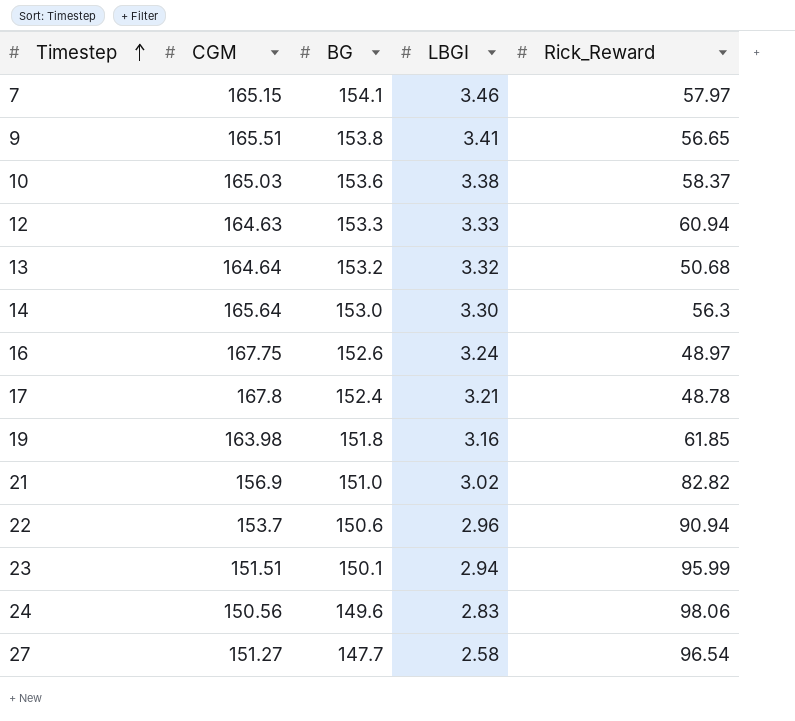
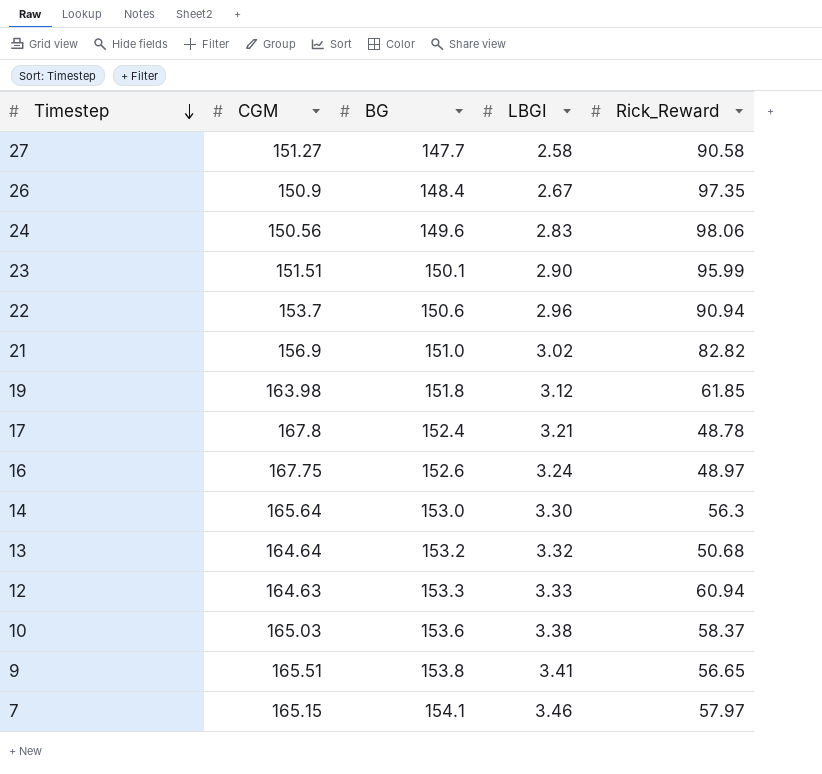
row order: Timestep ascending -> Timestep descending
27 | Rick_Reward: 96.54 -> 90.58
row 26: none -> 150.9 | 148.4 | 2.67 | 97.35
23 | LBGI: 2.94 -> 2.90
19 | LBGI: 3.16 -> 3.12

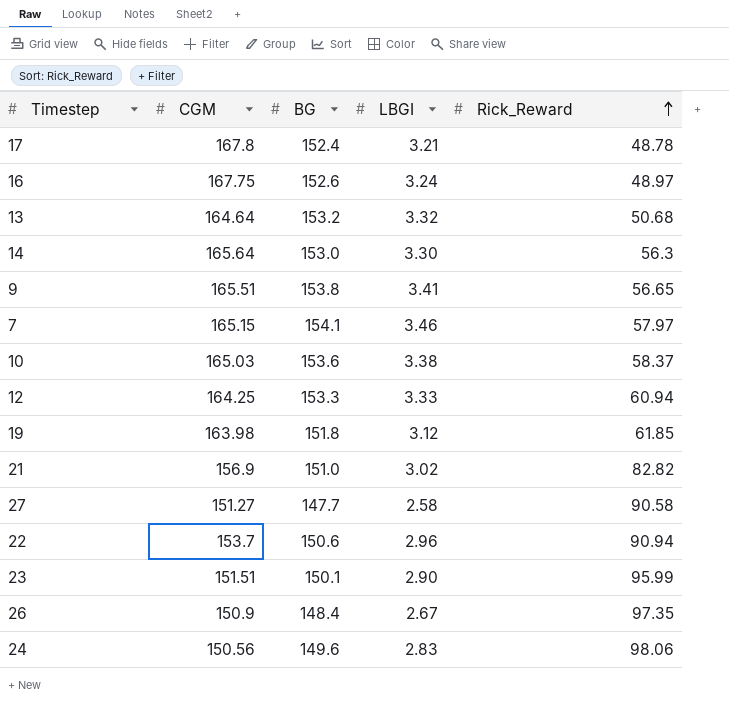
row order: Timestep descending -> Rick_Reward ascending
12 | CGM: 164.63 -> 164.25

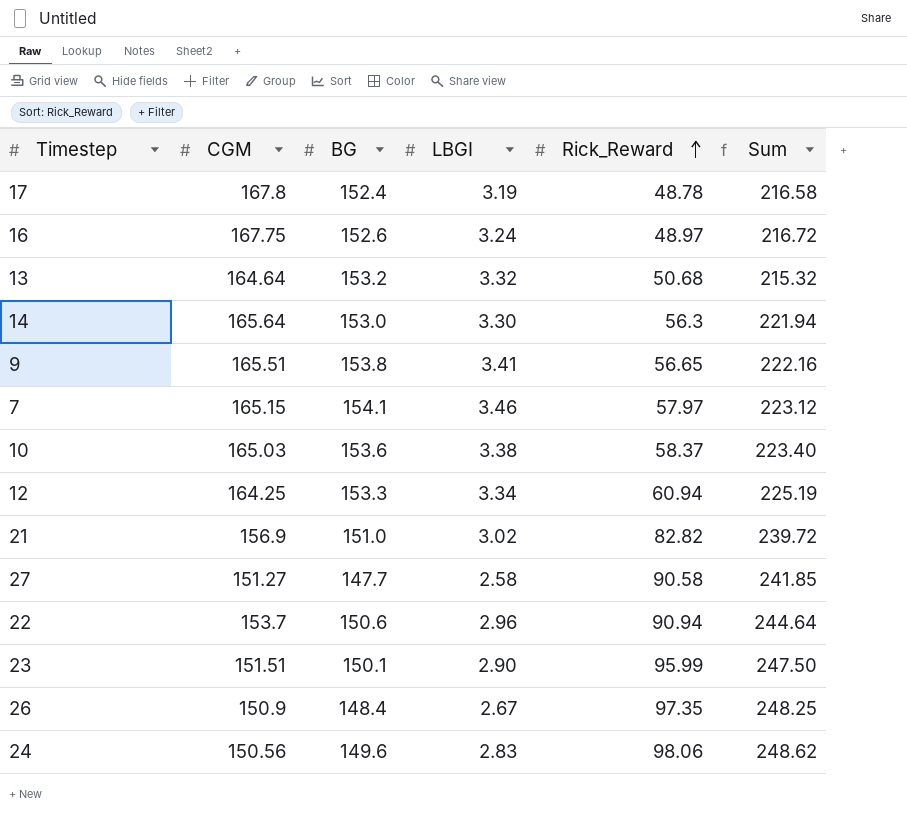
column Sum | formula: none -> [CGM] + [Rick_Reward]
row 19: 163.98 | 151.8 | 3.12 | 61.85 -> none
17 | LBGI: 3.21 -> 3.19
12 | LBGI: 3.33 -> 3.34

